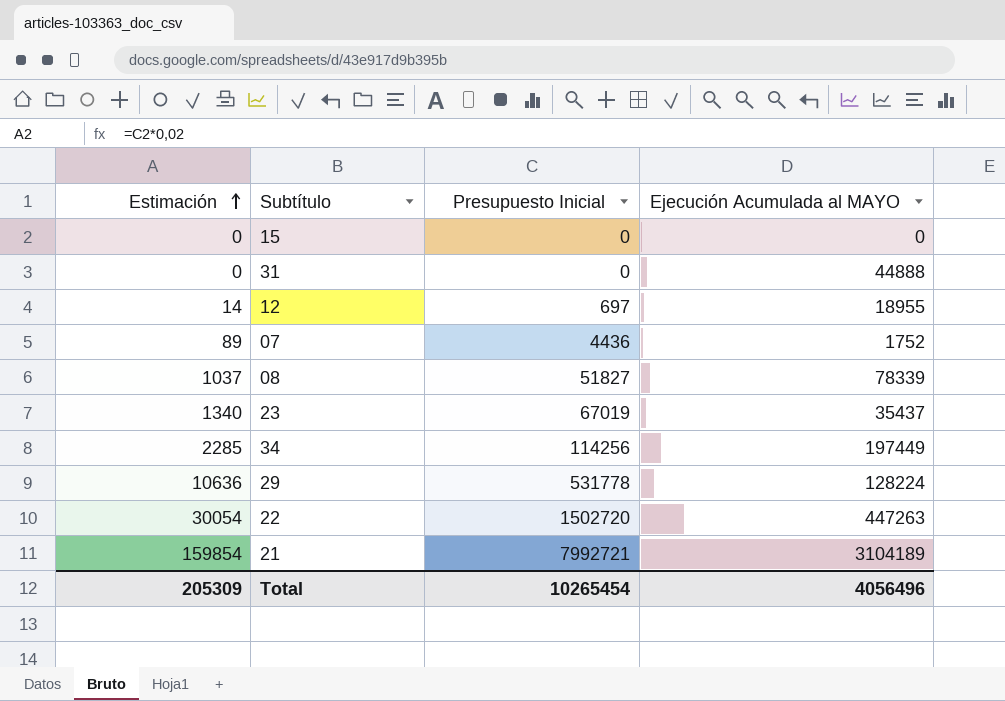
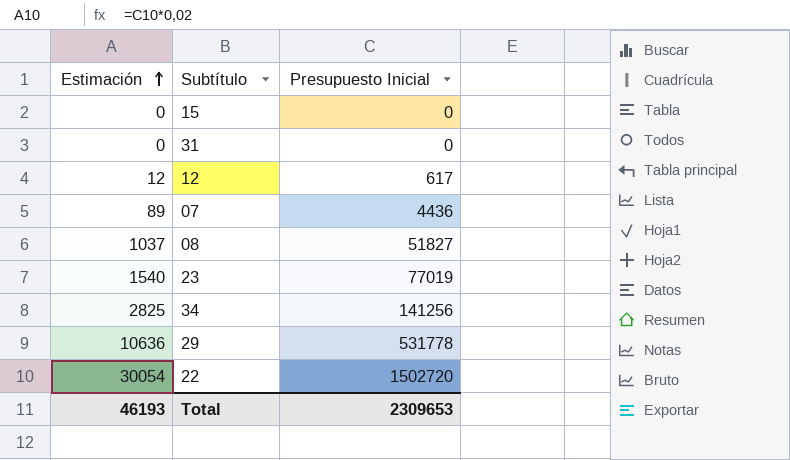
column Ejecución Acumulada al MAYO | position: 4 -> none
row 21: 159854 | 7992721 | 3104189 -> none
12 | Estimación: 14 -> 12
12 | Presupuesto Inicial: 697 -> 617
23 | Estimación: 1340 -> 1540
23 | Presupuesto Inicial: 67019 -> 77019
34 | Estimación: 2285 -> 2825
34 | Presupuesto Inicial: 114256 -> 141256
Total | Estimación: 205309 -> 46193
Total | Presupuesto Inicial: 10265454 -> 2309653

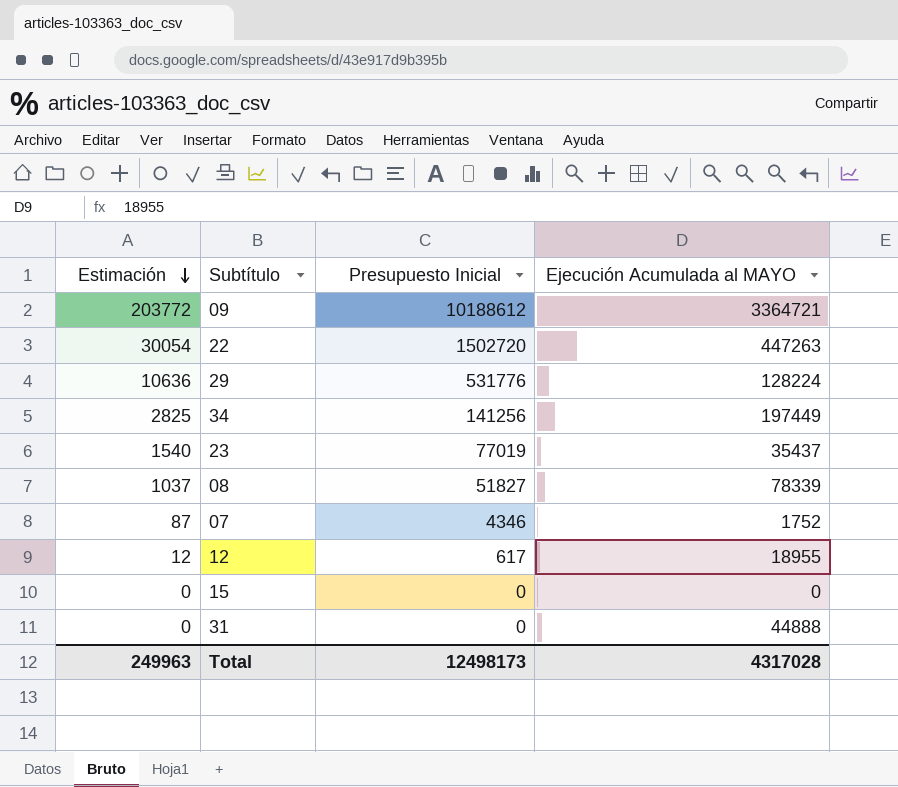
row order: Estimación ascending -> Estimación descending
column Ejecución Acumulada al MAYO | position: none -> 4
row 09: none -> 203772 | 10188612 | 3364721
29 | Presupuesto Inicial: 531778 -> 531776
07 | Estimación: 89 -> 87
07 | Presupuesto Inicial: 4436 -> 4346
Total | Estimación: 46193 -> 249963
Total | Presupuesto Inicial: 2309653 -> 12498173

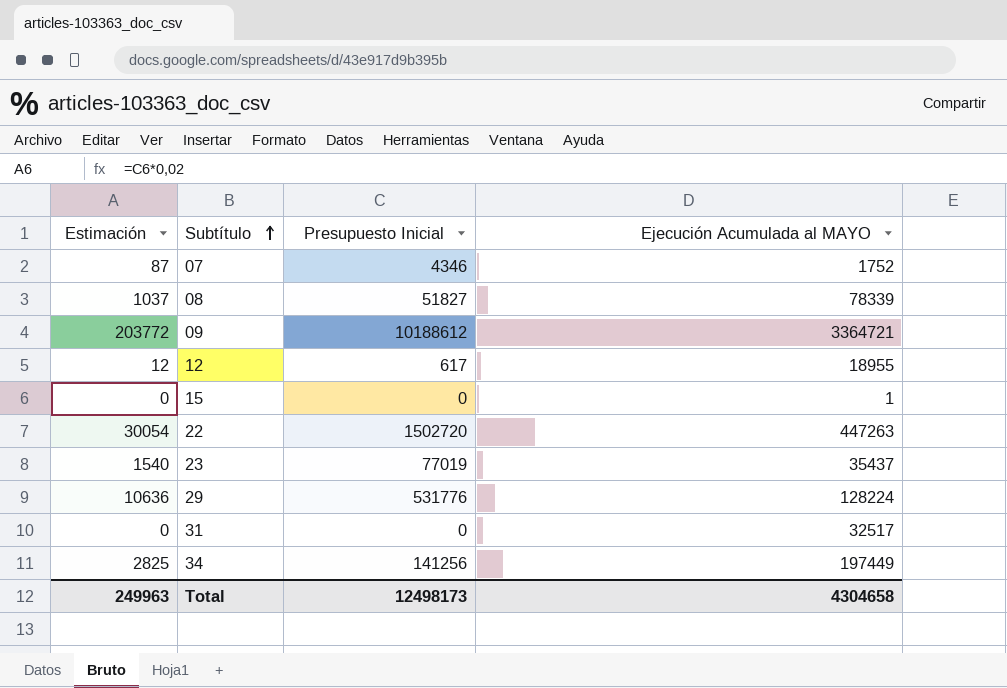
row order: Estimación descending -> Subtítulo ascending
15 | Ejecución Acumulada al MAYO: 0 -> 1
31 | Ejecución Acumulada al MAYO: 44888 -> 32517
Total | Ejecución Acumulada al MAYO: 4317028 -> 4304658

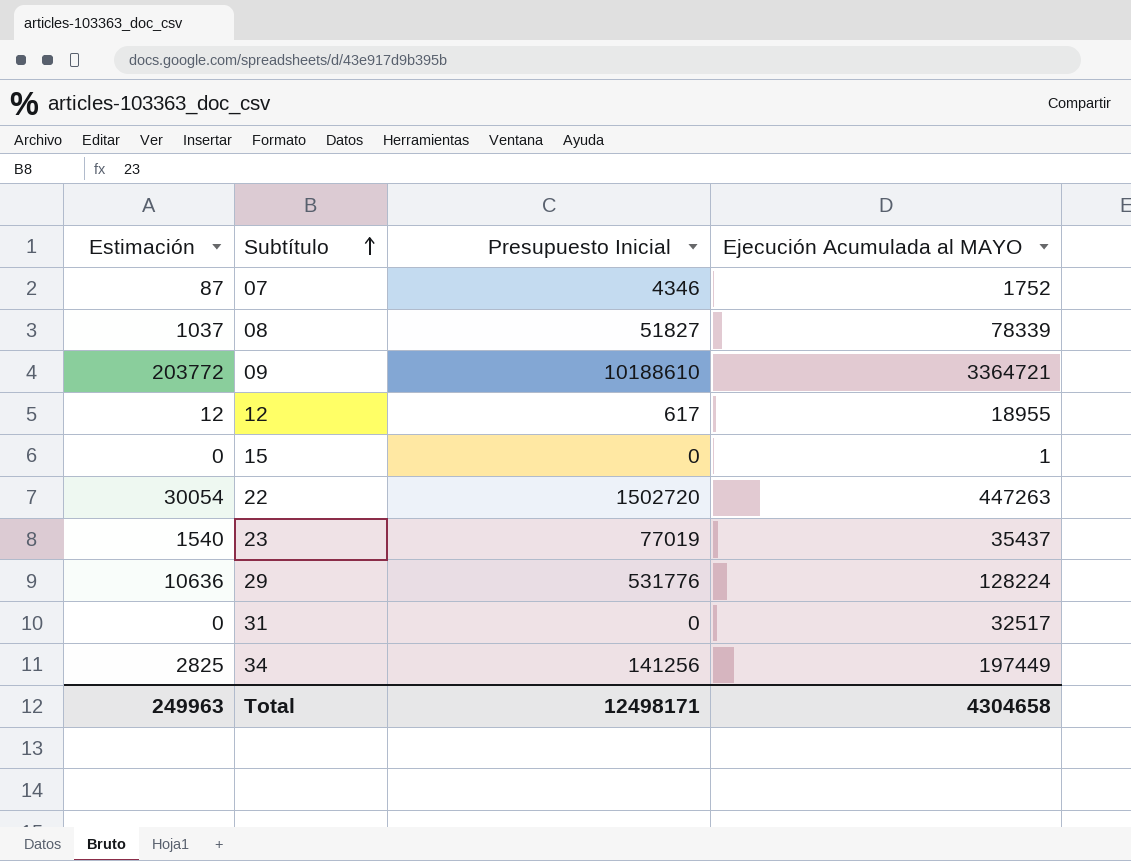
09 | Presupuesto Inicial: 10188612 -> 10188610
Total | Presupuesto Inicial: 12498173 -> 12498171

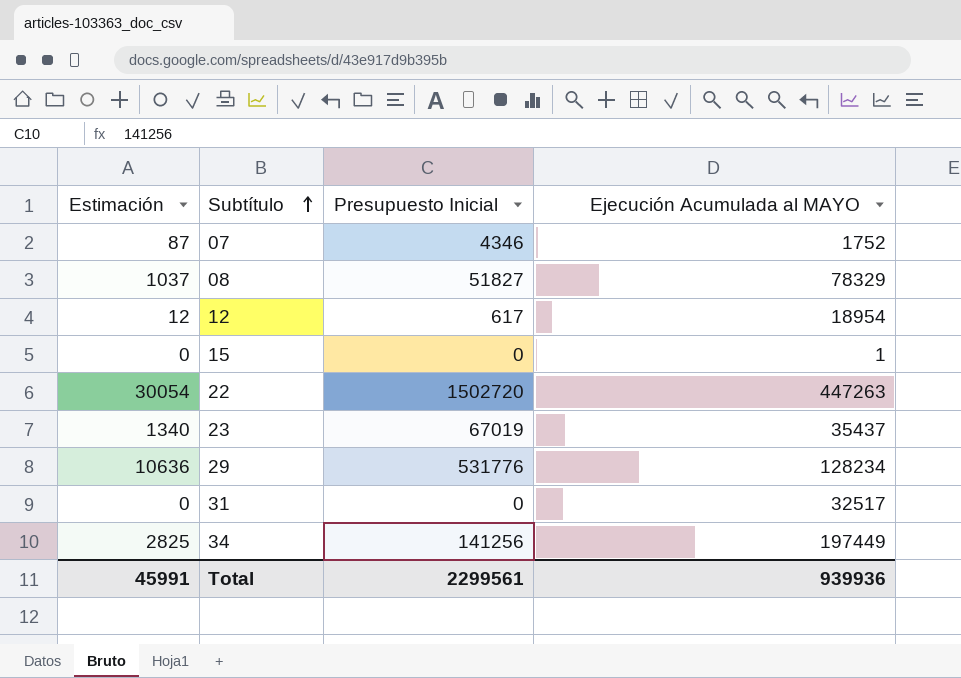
row 09: 203772 | 10188610 | 3364721 -> none
08 | Ejecución Acumulada al MAYO: 78339 -> 78329
12 | Ejecución Acumulada al MAYO: 18955 -> 18954
23 | Estimación: 1540 -> 1340
23 | Presupuesto Inicial: 77019 -> 67019
29 | Ejecución Acumulada al MAYO: 128224 -> 128234
Total | Estimación: 249963 -> 45991
Total | Presupuesto Inicial: 12498171 -> 2299561
Total | Ejecución Acumulada al MAYO: 4304658 -> 939936

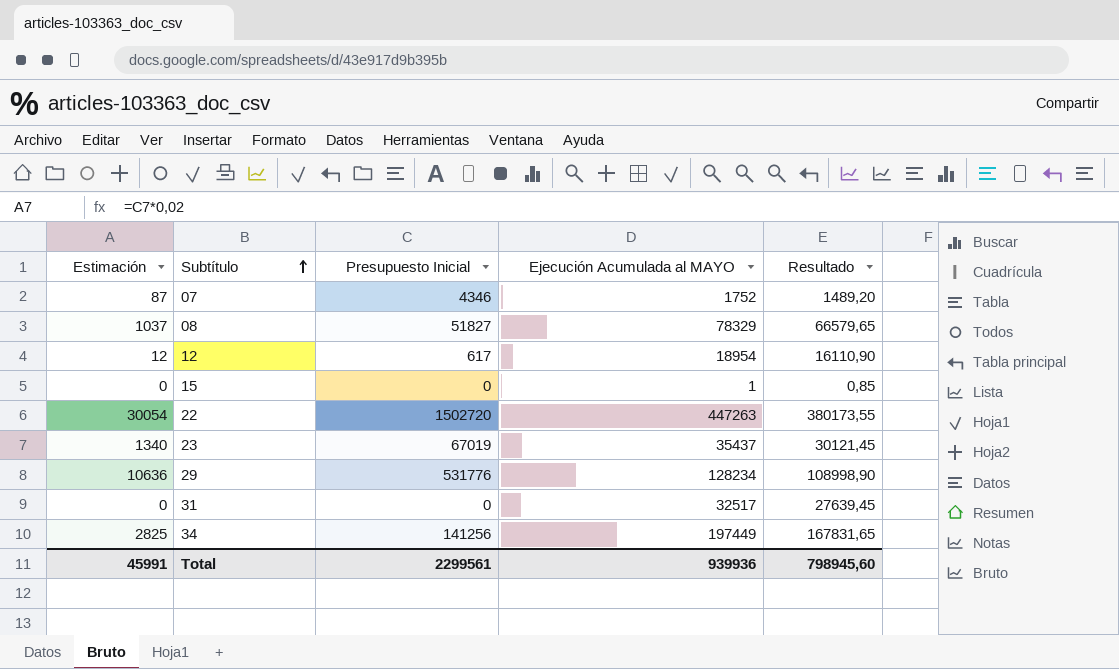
column Resultado | formula: none -> [Ejecución Acumulada al MAYO] * 0,85

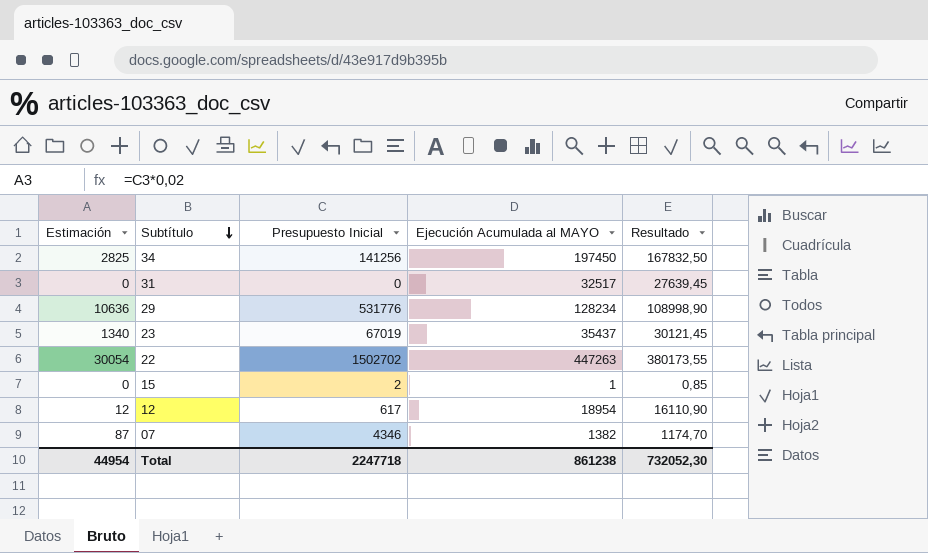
row order: Subtítulo ascending -> Subtítulo descending
row 08: 1037 | 51827 | 78329 | 66579,65 -> none
34 | Ejecución Acumulada al MAYO: 197449 -> 197450
34 | Resultado: 167831,65 -> 167832,50
22 | Presupuesto Inicial: 1502720 -> 1502702
15 | Presupuesto Inicial: 0 -> 2
07 | Ejecución Acumulada al MAYO: 1752 -> 1382
07 | Resultado: 1489,20 -> 1174,70
Total | Estimación: 45991 -> 44954
Total | Presupuesto Inicial: 2299561 -> 2247718
Total | Ejecución Acumulada al MAYO: 939936 -> 861238
Total | Resultado: 798945,60 -> 732052,30

